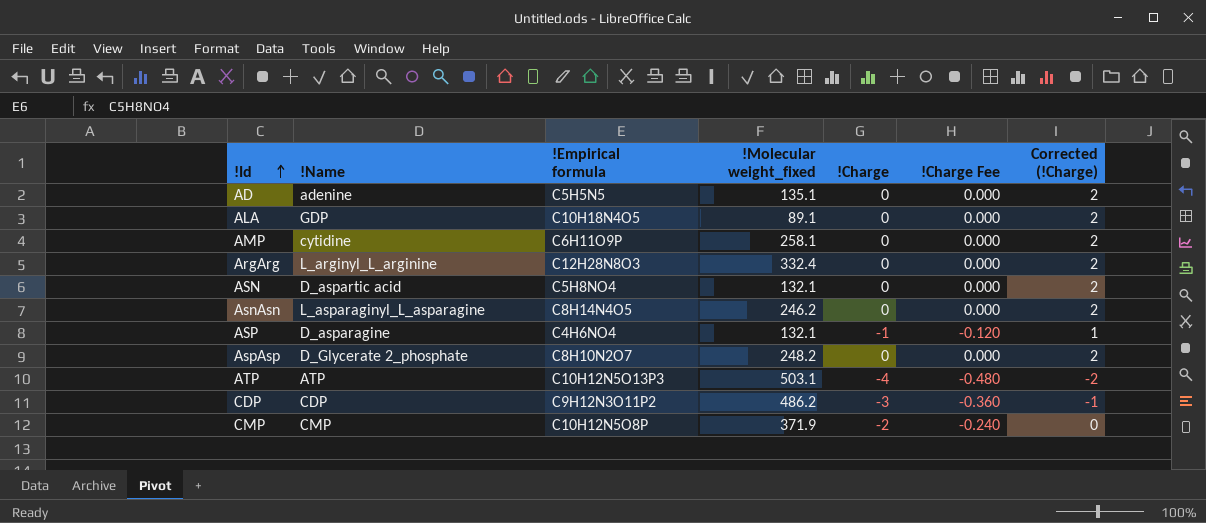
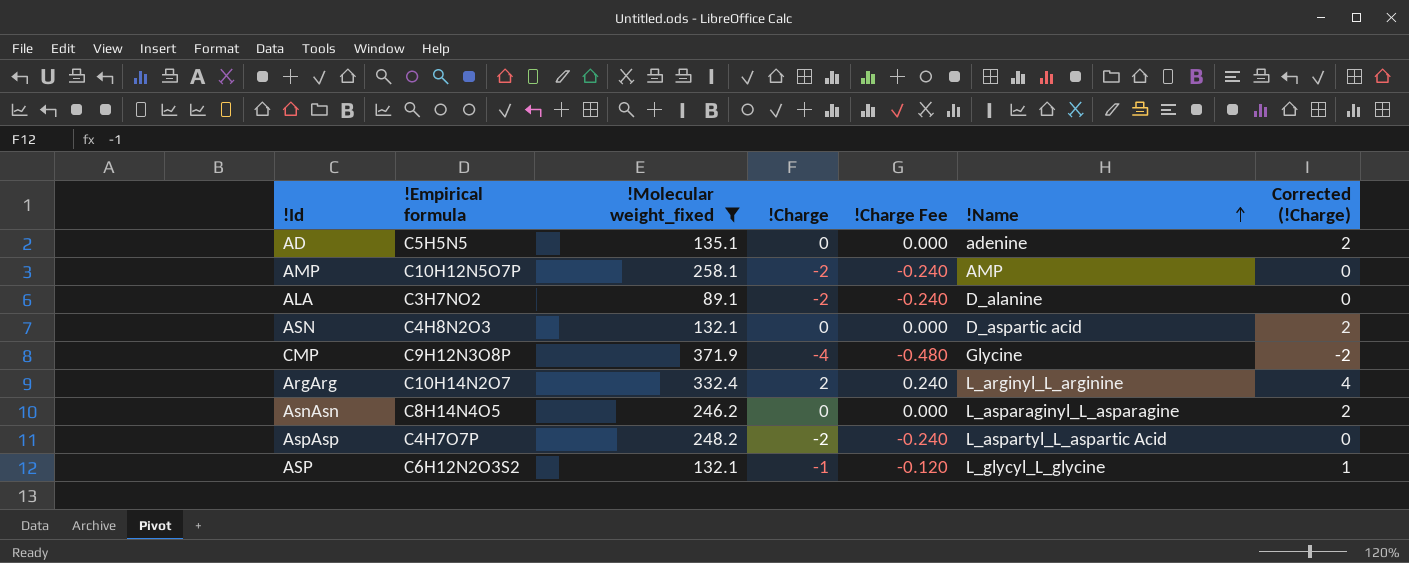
filter: none -> !Molecular weight_fixed <= 371.9
row order: !Id ascending -> !Name ascending
column !Name | position: 2 -> 6
AMP | !Empirical formula: C6H11O9P -> C10H12N5O7P
AMP | !Charge: 0 -> -2
AMP | !Charge Fee: 0.000 -> -0.240
AMP | !Name: cytidine -> AMP
AMP | Corrected (!Charge): 2 -> 0
ALA | !Empirical formula: C10H18N4O5 -> C3H7NO2
ALA | !Charge: 0 -> -2
ALA | !Charge Fee: 0.000 -> -0.240
ALA | !Name: GDP -> D_alanine
ALA | Corrected (!Charge): 2 -> 0
ASN | !Empirical formula: C5H8NO4 -> C4H8N2O3
CMP | !Empirical formula: C10H12N5O8P -> C9H12N3O8P
CMP | !Charge: -2 -> -4
CMP | !Charge Fee: -0.240 -> -0.480
CMP | !Name: CMP -> Glycine
CMP | Corrected (!Charge): 0 -> -2
ArgArg | !Empirical formula: C12H28N8O3 -> C10H14N2O7
ArgArg | !Charge: 0 -> 2
ArgArg | !Charge Fee: 0.000 -> 0.240
ArgArg | Corrected (!Charge): 2 -> 4
AspAsp | !Empirical formula: C8H10N2O7 -> C4H7O7P
AspAsp | !Charge: 0 -> -2
AspAsp | !Charge Fee: 0.000 -> -0.240
AspAsp | !Name: D_Glycerate 2_phosphate -> L_aspartyl_L_aspartic Acid
AspAsp | Corrected (!Charge): 2 -> 0
ASP | !Empirical formula: C4H6NO4 -> C6H12N2O3S2
ASP | !Name: D_asparagine -> L_glycyl_L_glycine

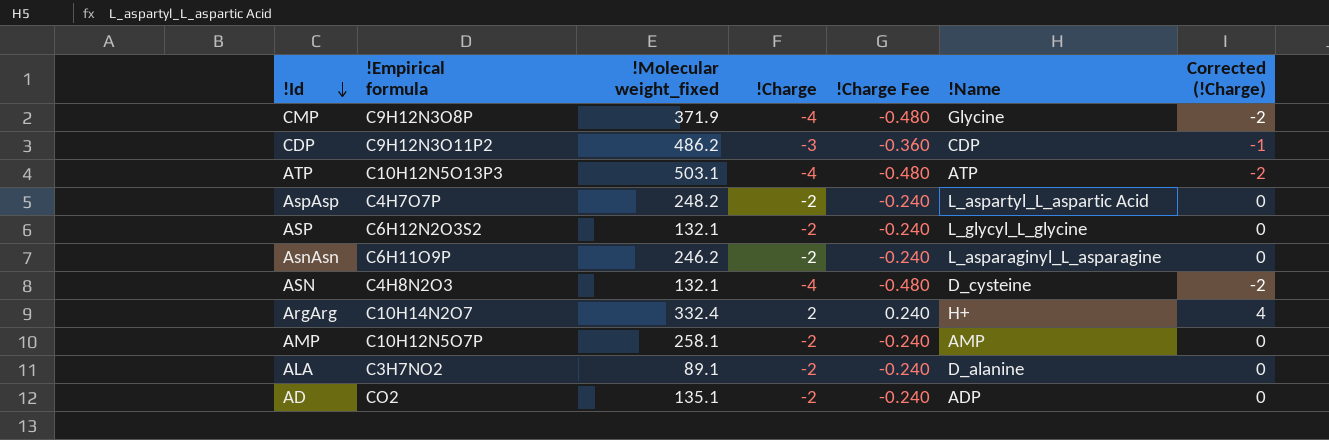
filter: !Molecular weight_fixed <= 371.9 -> none
row order: !Name ascending -> !Id descending
ASP | !Charge: -1 -> -2
ASP | !Charge Fee: -0.120 -> -0.240
ASP | Corrected (!Charge): 1 -> 0
AsnAsn | !Empirical formula: C8H14N4O5 -> C6H11O9P
AsnAsn | !Charge: 0 -> -2
AsnAsn | !Charge Fee: 0.000 -> -0.240
AsnAsn | Corrected (!Charge): 2 -> 0
ASN | !Charge: 0 -> -4
ASN | !Charge Fee: 0.000 -> -0.480
ASN | !Name: D_aspartic acid -> D_cysteine
ASN | Corrected (!Charge): 2 -> -2
ArgArg | !Name: L_arginyl_L_arginine -> H+
AD | !Empirical formula: C5H5N5 -> CO2
AD | !Charge: 0 -> -2
AD | !Charge Fee: 0.000 -> -0.240
AD | !Name: adenine -> ADP
AD | Corrected (!Charge): 2 -> 0

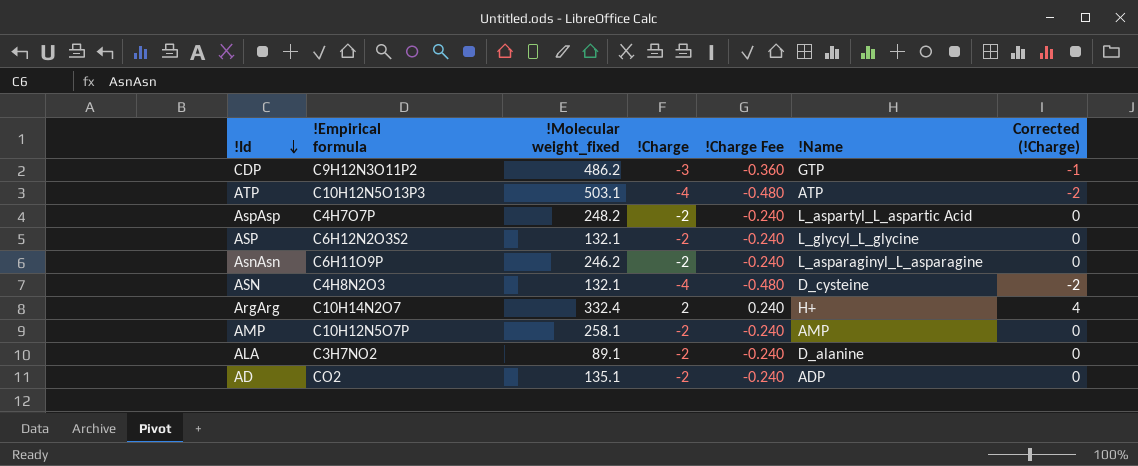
row CMP: C9H12N3O8P | 371.9 | -4 | -0.480 | Glycine | -2 -> none
CDP | !Name: CDP -> GTP

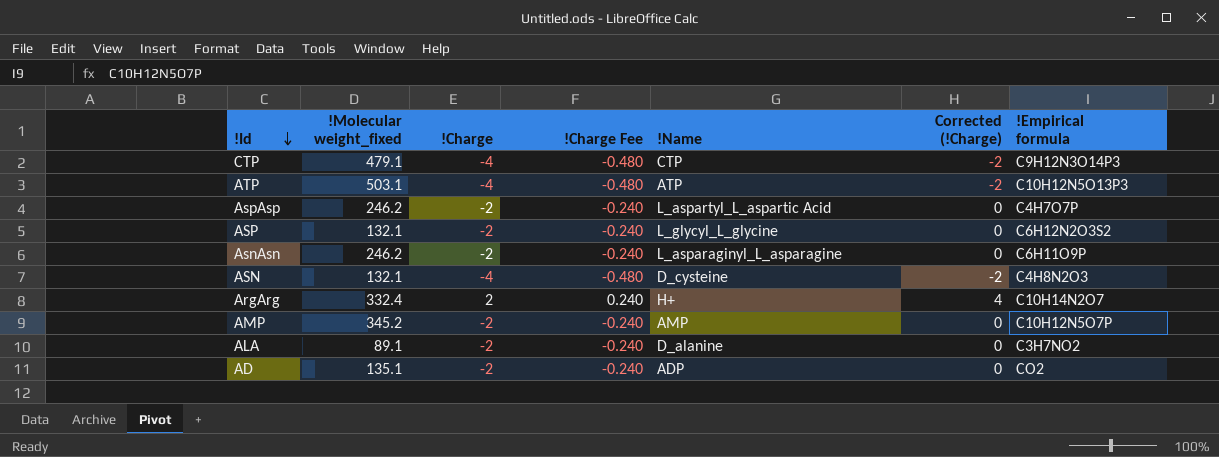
column !Empirical formula | position: 2 -> 7
row CDP: C9H12N3O11P2 | 486.2 | -3 | -0.360 | GTP | -1 -> none
row CTP: none -> 479.1 | -4 | -0.480 | CTP | -2 | C9H12N3O14P3
AspAsp | !Molecular weight_fixed: 248.2 -> 246.2
AMP | !Molecular weight_fixed: 258.1 -> 345.2

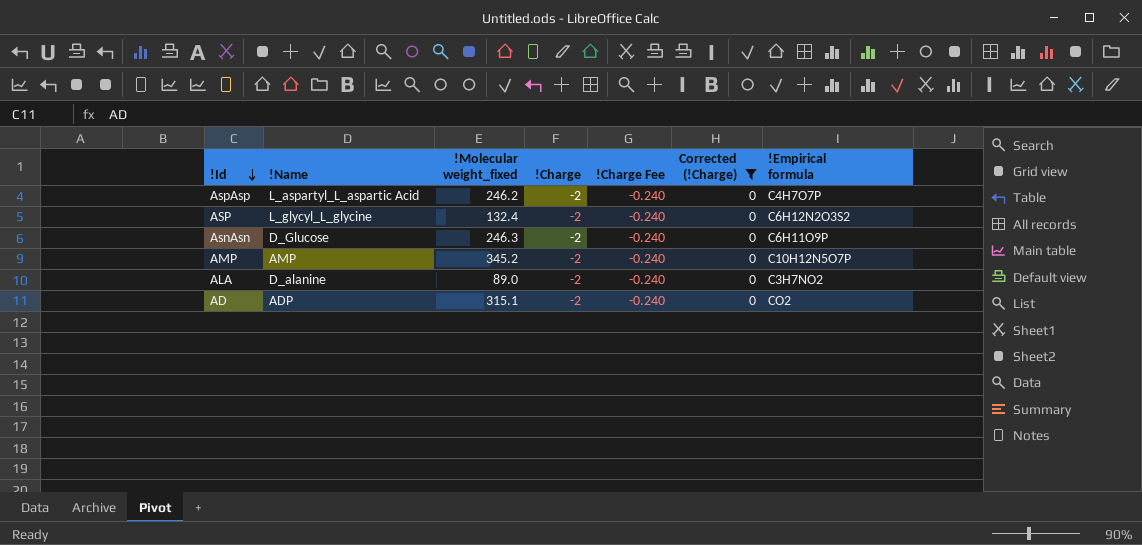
filter: none -> Corrected (!Charge) = 0
column !Name | position: 5 -> 2
ASP | !Molecular weight_fixed: 132.1 -> 132.4
AsnAsn | !Name: L_asparaginyl_L_asparagine -> D_Glucose
AsnAsn | !Molecular weight_fixed: 246.2 -> 246.3
ALA | !Molecular weight_fixed: 89.1 -> 89.0
AD | !Molecular weight_fixed: 135.1 -> 315.1

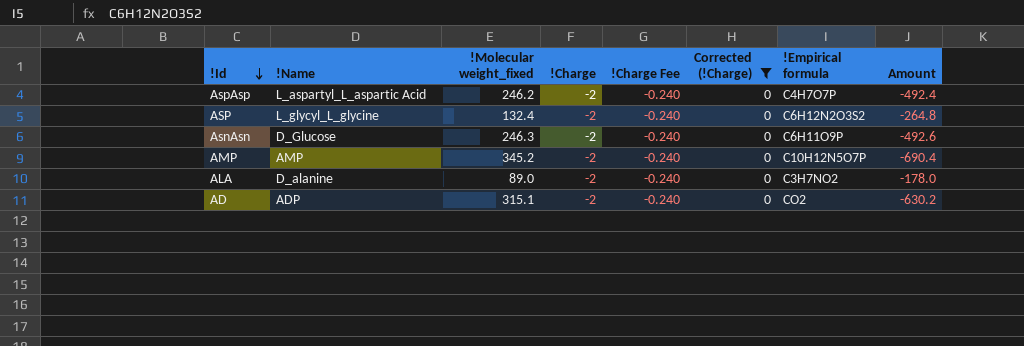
column Amount | formula: none -> [!Molecular weight_fixed] * [!Charge]

